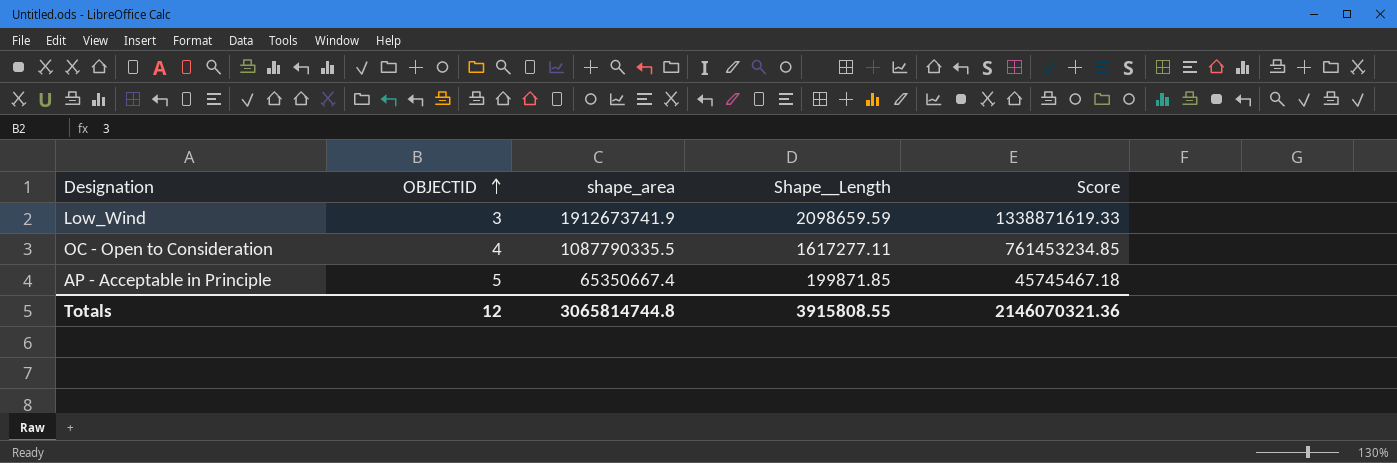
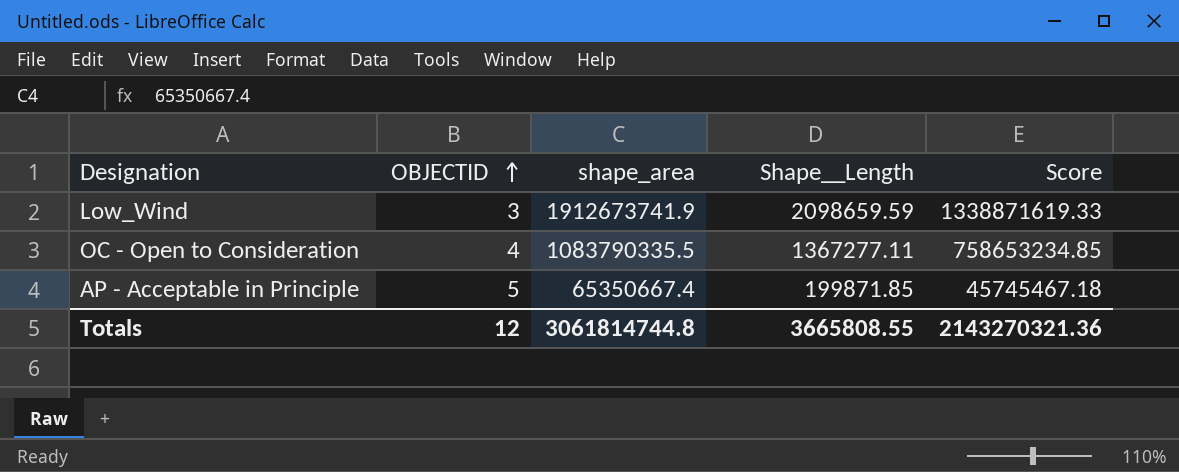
OC - Open to Consideration | shape_area: 1087790335.5 -> 1083790335.5
OC - Open to Consideration | Shape__Length: 1617277.11 -> 1367277.11
OC - Open to Consideration | Score: 761453234.85 -> 758653234.85
Totals | shape_area: 3065814744.8 -> 3061814744.8
Totals | Shape__Length: 3915808.55 -> 3665808.55
Totals | Score: 2146070321.36 -> 2143270321.36

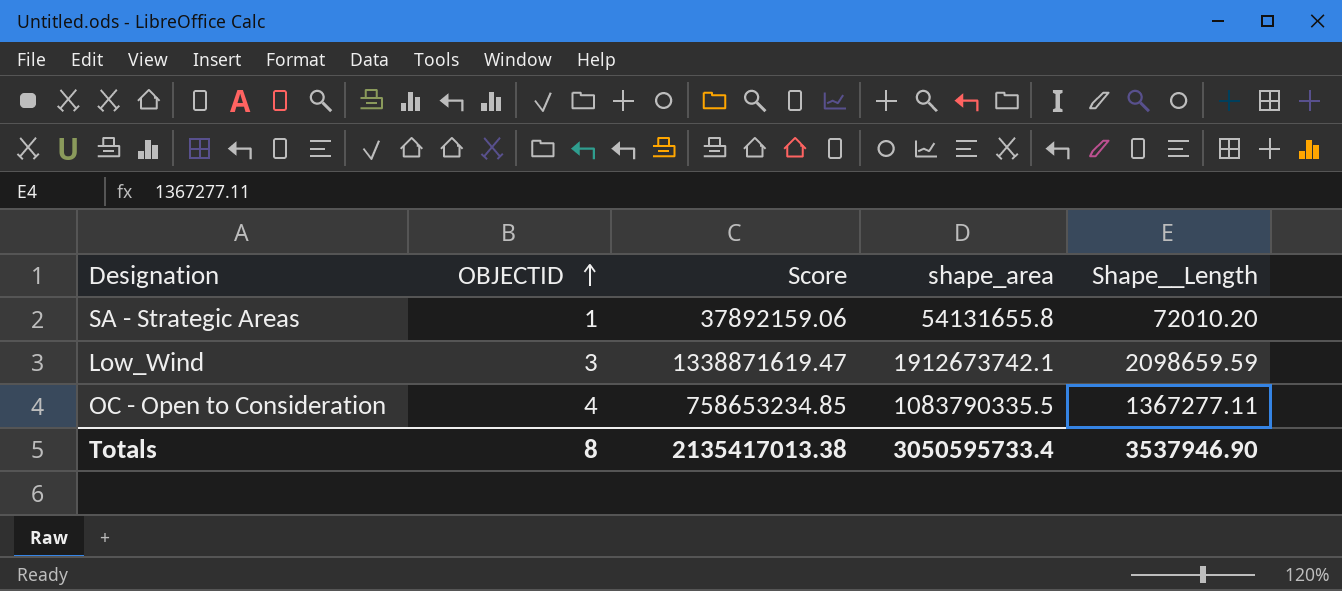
column Score | position: 5 -> 3
row AP - Acceptable in Principle: 5 | 65350667.4 | 199871.85 | 45745467.18 -> none
row SA - Strategic Areas: none -> 1 | 37892159.06 | 54131655.8 | 72010.20
Low_Wind | Score: 1338871619.33 -> 1338871619.47
Low_Wind | shape_area: 1912673741.9 -> 1912673742.1
Totals | OBJECTID: 12 -> 8
Totals | Score: 2143270321.36 -> 2135417013.38
Totals | shape_area: 3061814744.8 -> 3050595733.4
Totals | Shape__Length: 3665808.55 -> 3537946.90

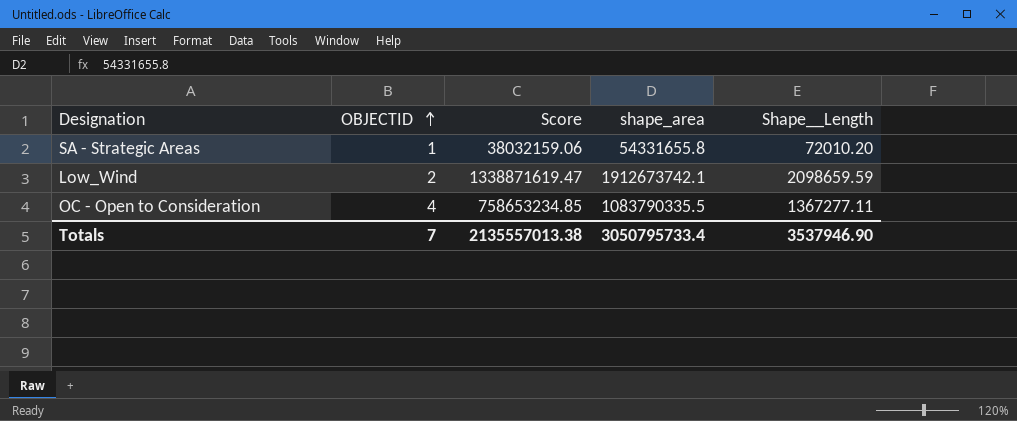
SA - Strategic Areas | Score: 37892159.06 -> 38032159.06
SA - Strategic Areas | shape_area: 54131655.8 -> 54331655.8
Low_Wind | OBJECTID: 3 -> 2
Totals | OBJECTID: 8 -> 7
Totals | Score: 2135417013.38 -> 2135557013.38
Totals | shape_area: 3050595733.4 -> 3050795733.4

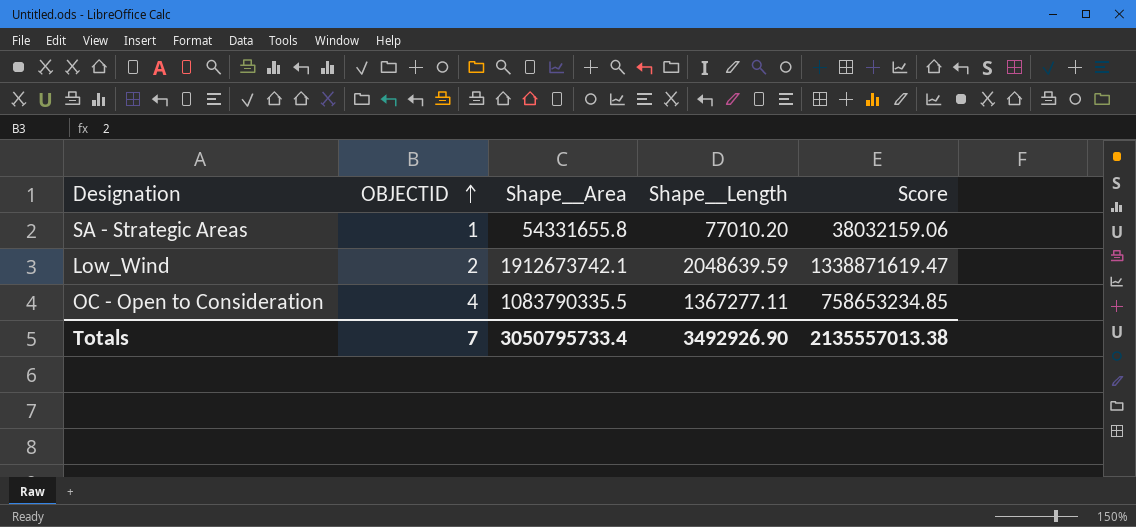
column name: shape_area -> Shape__Area
column Score | position: 3 -> 5
SA - Strategic Areas | Shape__Length: 72010.20 -> 77010.20
Low_Wind | Shape__Length: 2098659.59 -> 2048639.59
Totals | Shape__Length: 3537946.90 -> 3492926.90

